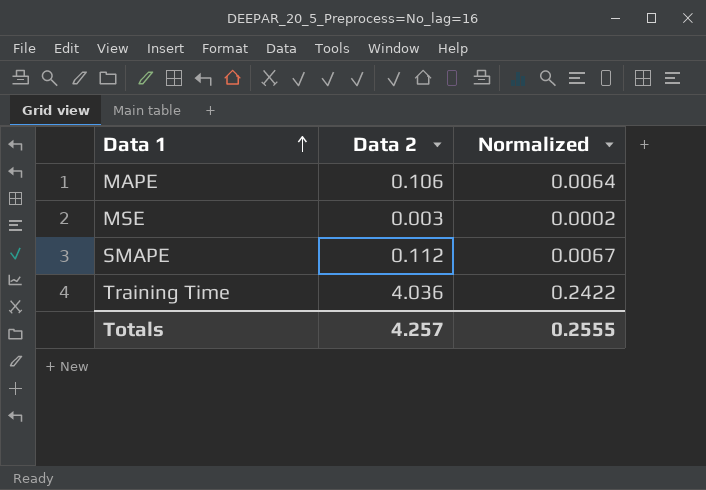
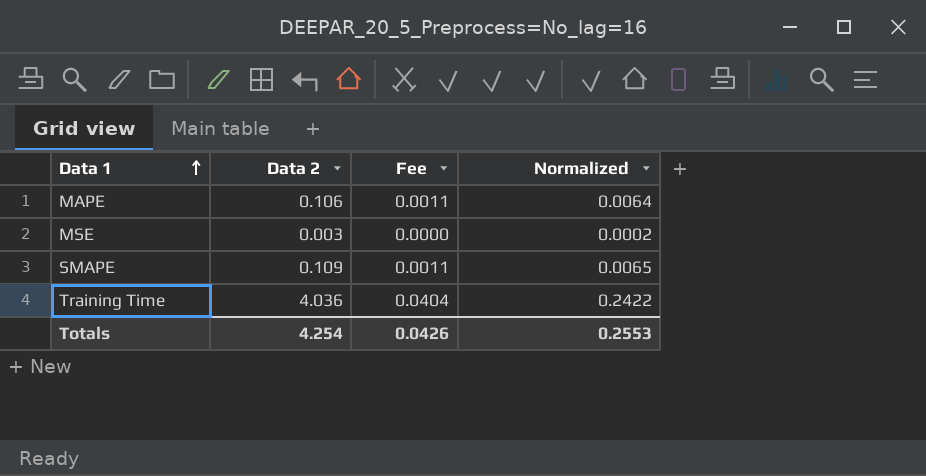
column Fee | formula: none -> [Data 2] * 0.01
SMAPE | Data 2: 0.112 -> 0.109
SMAPE | Normalized: 0.0067 -> 0.0065
Totals | Data 2: 4.257 -> 4.254
Totals | Normalized: 0.2555 -> 0.2553

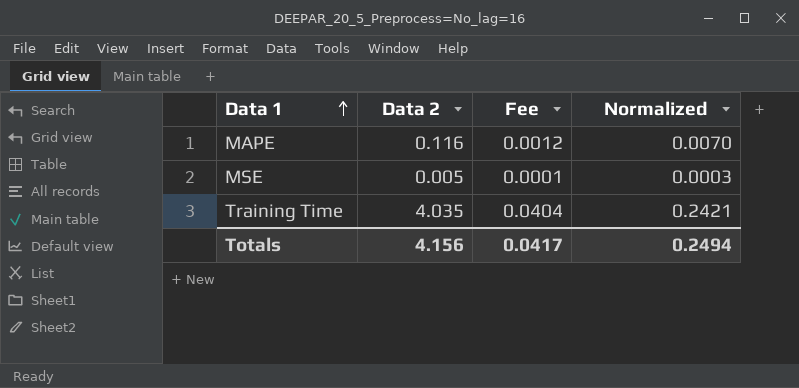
row SMAPE: 0.109 | 0.0011 | 0.0065 -> none
MAPE | Data 2: 0.106 -> 0.116
MAPE | Fee: 0.0011 -> 0.0012
MAPE | Normalized: 0.0064 -> 0.0070
MSE | Data 2: 0.003 -> 0.005
MSE | Fee: 0.0000 -> 0.0001
MSE | Normalized: 0.0002 -> 0.0003
Training Time | Data 2: 4.036 -> 4.035
Training Time | Normalized: 0.2422 -> 0.2421
Totals | Data 2: 4.254 -> 4.156
Totals | Fee: 0.0426 -> 0.0417
Totals | Normalized: 0.2553 -> 0.2494

